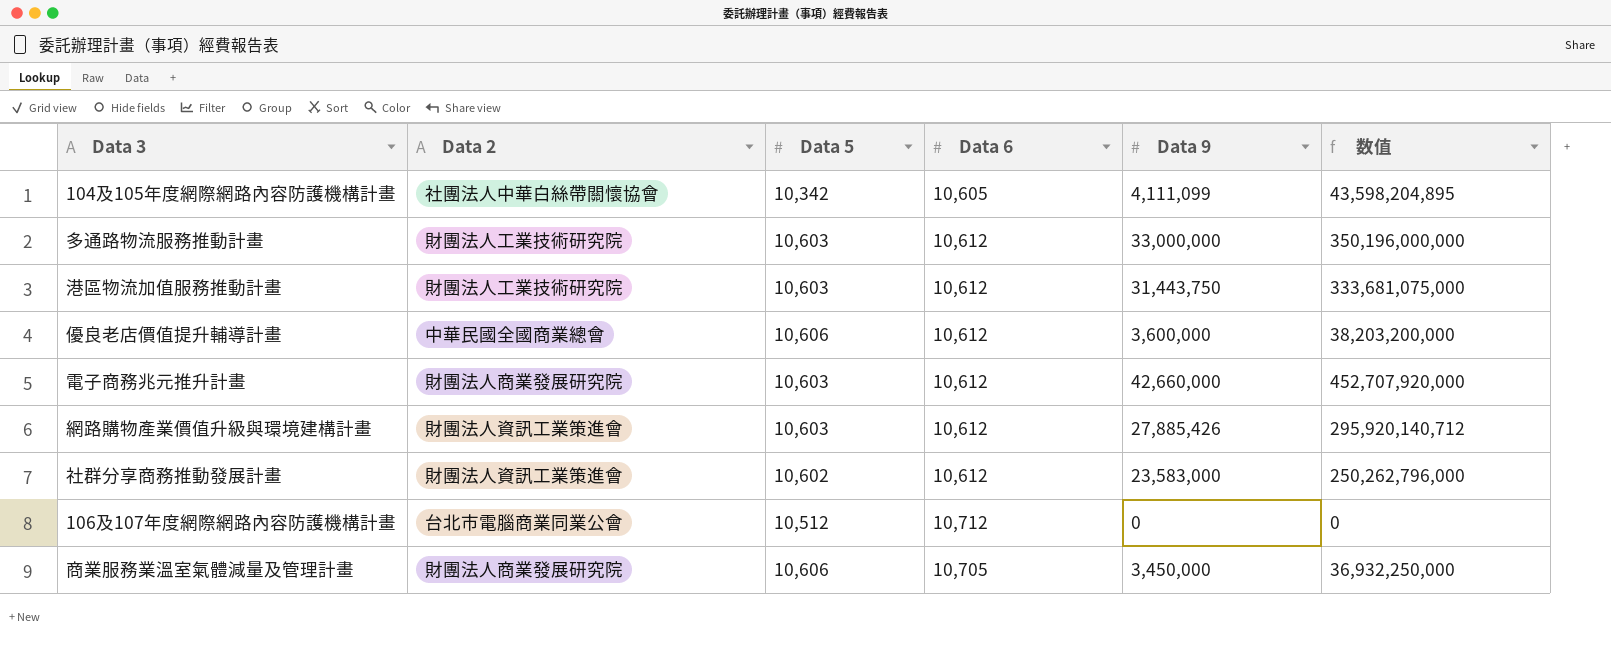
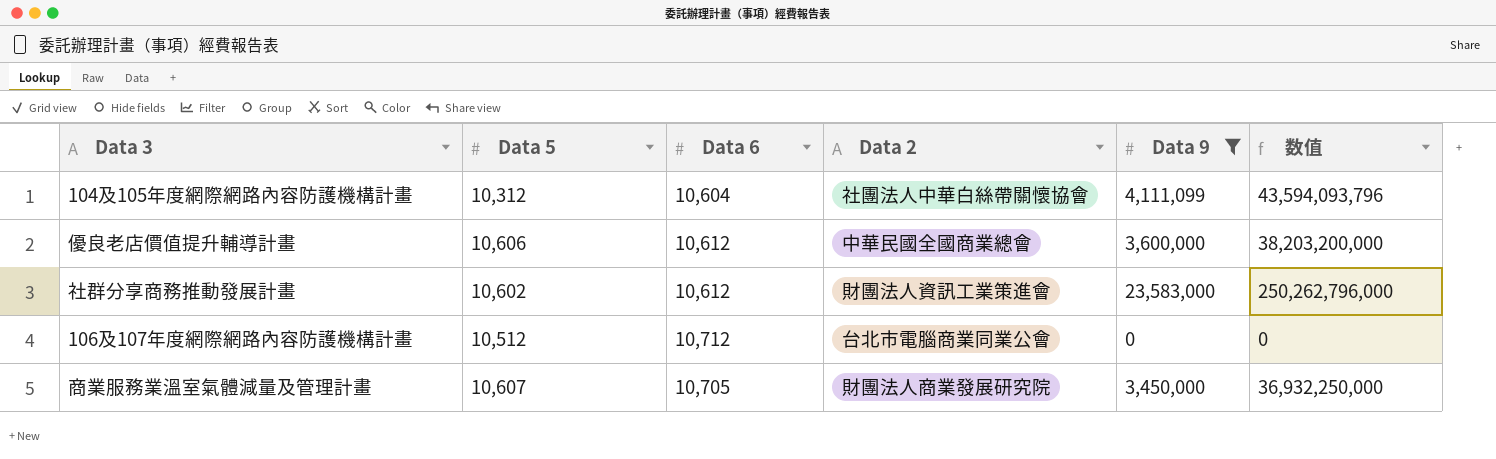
filter: none -> Data 9 <= 23,583,000
column Data 2 | position: 2 -> 4
104及105年度網際網路內容防護機構計畫 | Data 5: 10,342 -> 10,312
104及105年度網際網路內容防護機構計畫 | Data 6: 10,605 -> 10,604
104及105年度網際網路內容防護機構計畫 | 数值: 43,598,204,895 -> 43,594,093,796
商業服務業溫室氣體減量及管理計畫 | Data 5: 10,606 -> 10,607

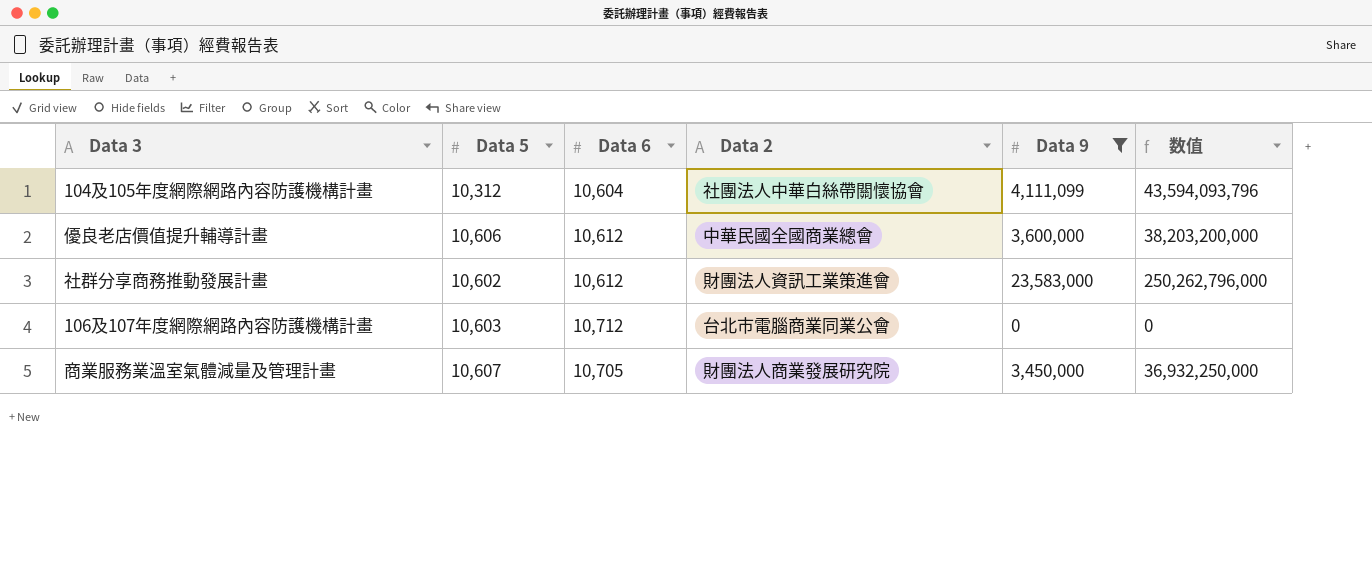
106及107年度網際網路內容防護機構計畫 | Data 5: 10,512 -> 10,603

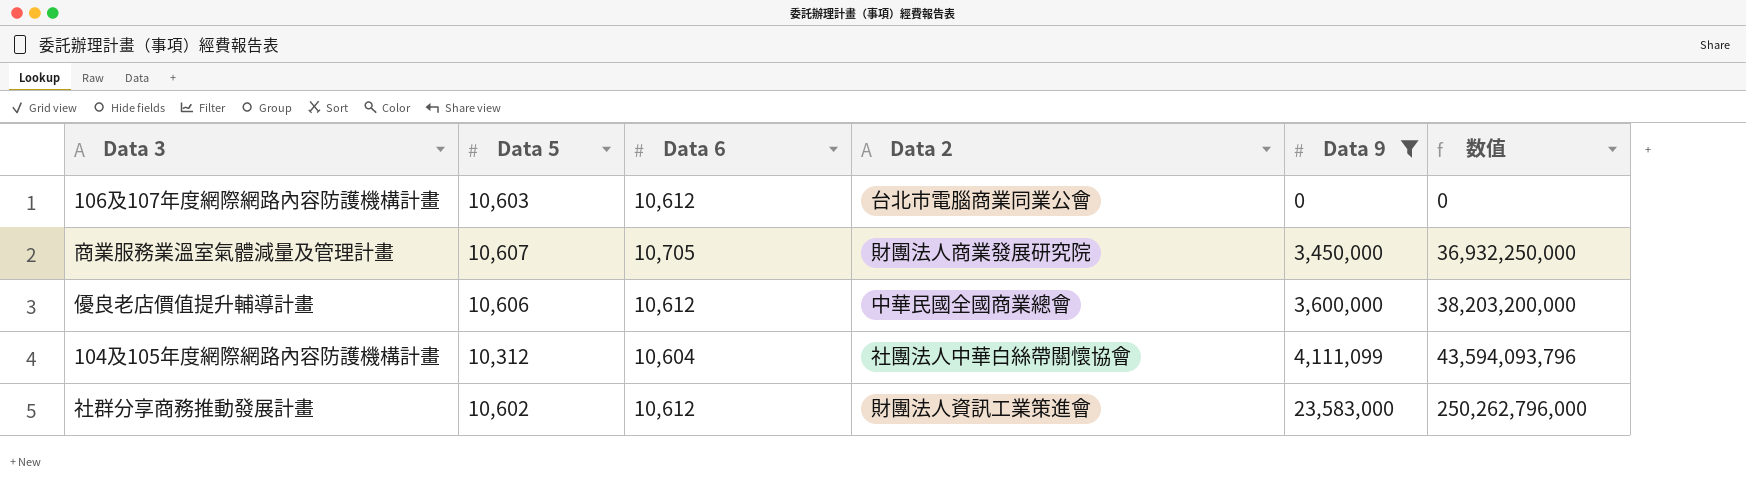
row order: none -> Data 9 ascending
106及107年度網際網路內容防護機構計畫 | Data 6: 10,712 -> 10,612

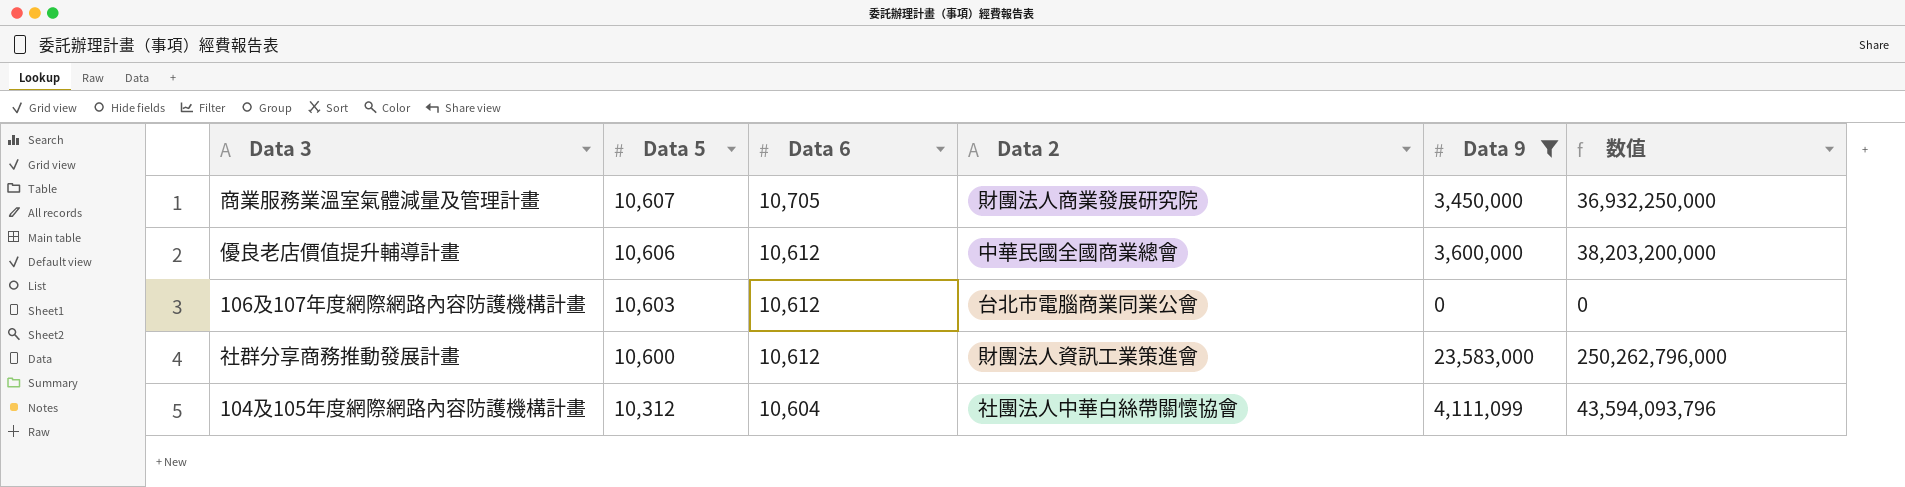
row order: Data 9 ascending -> Data 5 descending
社群分享商務推動發展計畫 | Data 5: 10,602 -> 10,600

